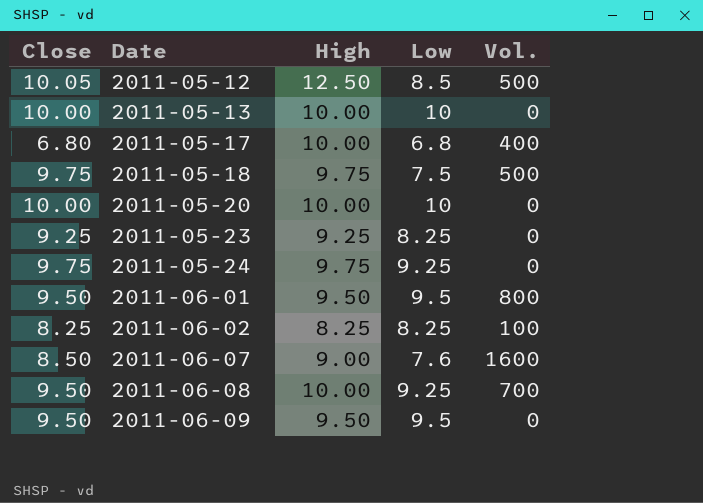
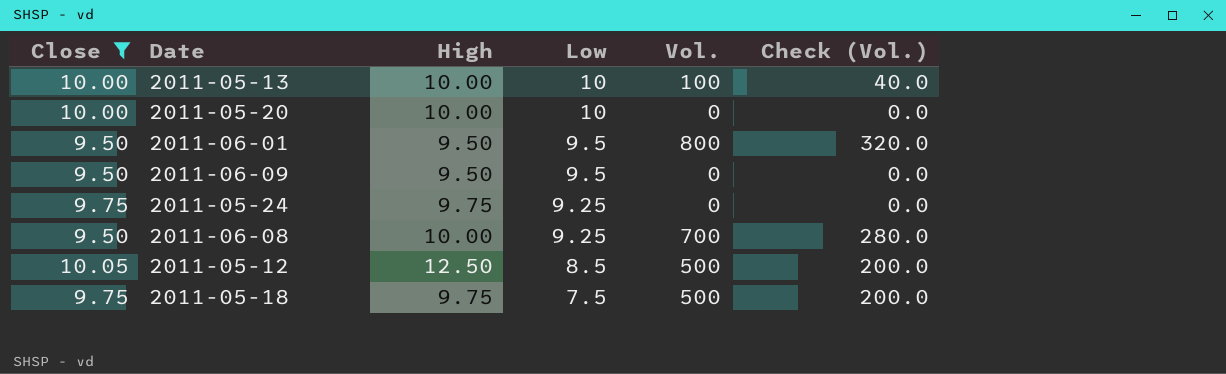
filter: none -> Close >= 9.50
row order: Date ascending -> Low descending
column Check (Vol.) | formula: none -> [Vol.] * 0.4
2011-05-13 | Vol.: 0 -> 100

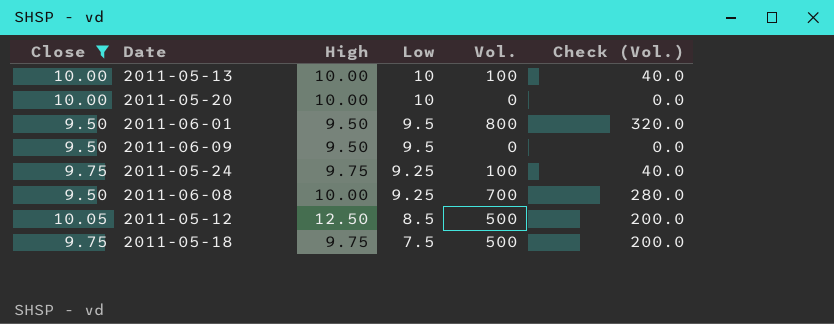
2011-05-24 | Vol.: 0 -> 100
2011-05-24 | Check (Vol.): 0.0 -> 40.0

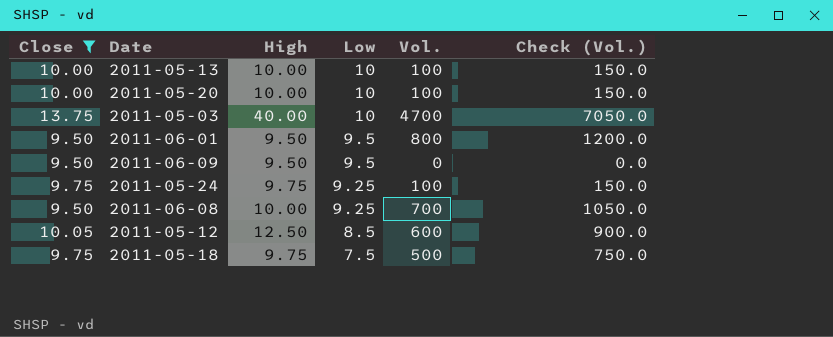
column Check (Vol.) | formula: [Vol.] * 0.4 -> [Vol.] * 1.5
2011-05-20 | Vol.: 0 -> 100
row 2011-05-03: none -> 13.75 | 40.00 | 10 | 4700 | 7050.0
2011-05-12 | Vol.: 500 -> 600

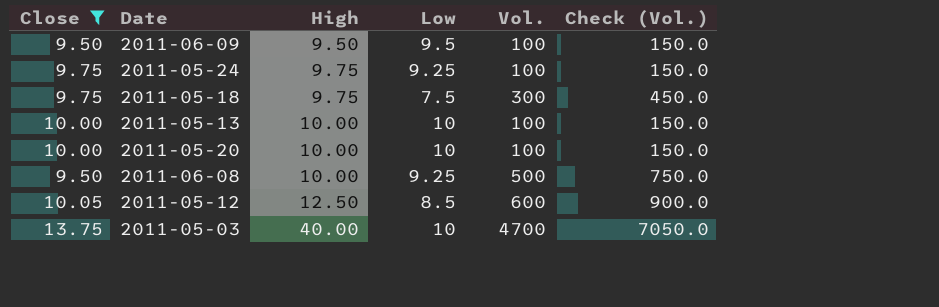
row order: Low descending -> High ascending
row 2011-06-01: 9.50 | 9.50 | 9.5 | 800 | 1200.0 -> none
2011-06-09 | Vol.: 0 -> 100
2011-06-09 | Check (Vol.): 0.0 -> 150.0
2011-05-18 | Vol.: 500 -> 300
2011-05-18 | Check (Vol.): 750.0 -> 450.0
2011-06-08 | Vol.: 700 -> 500
2011-06-08 | Check (Vol.): 1050.0 -> 750.0

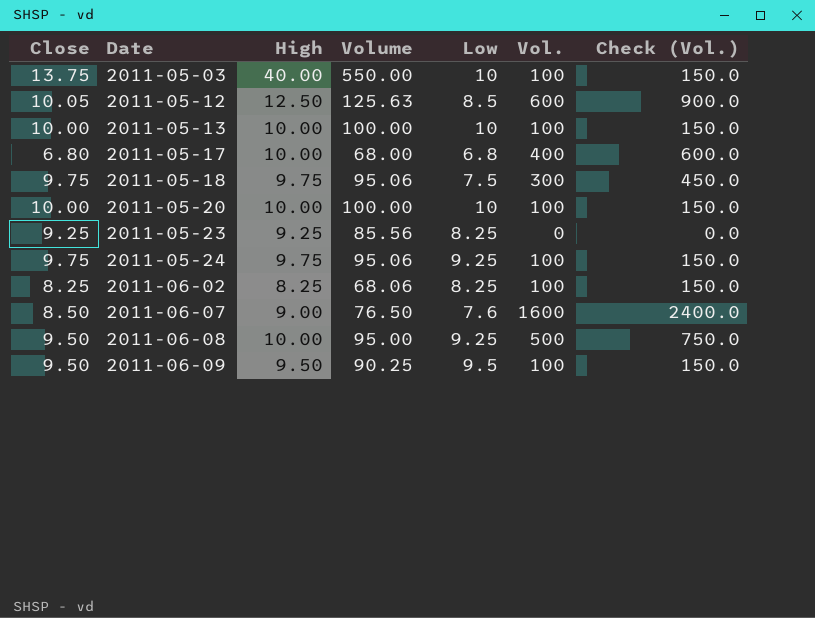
filter: Close >= 9.50 -> none
row order: High ascending -> Date ascending
column Volume | formula: none -> [Close] * [High]
2011-05-03 | Vol.: 4700 -> 100
2011-05-03 | Check (Vol.): 7050.0 -> 150.0

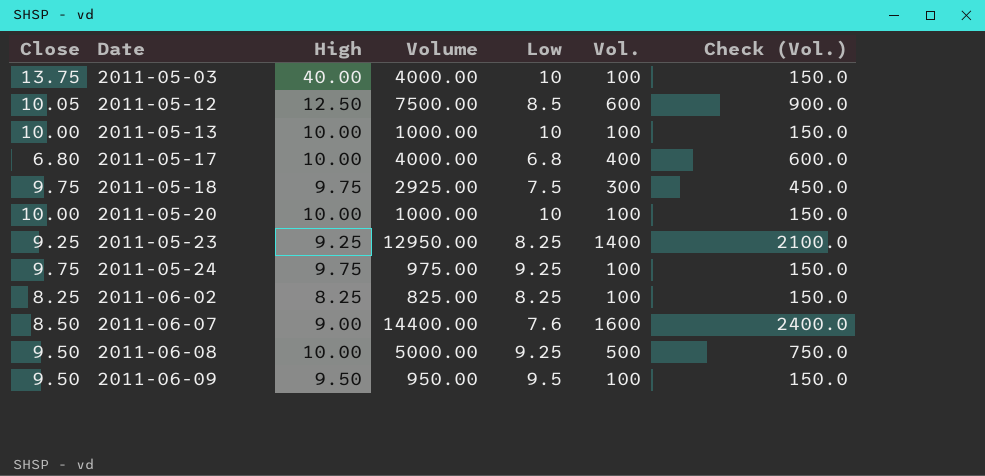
column Volume | formula: [Close] * [High] -> [High] * [Vol.]
2011-05-23 | Vol.: 0 -> 1400
2011-05-23 | Check (Vol.): 0.0 -> 2100.0

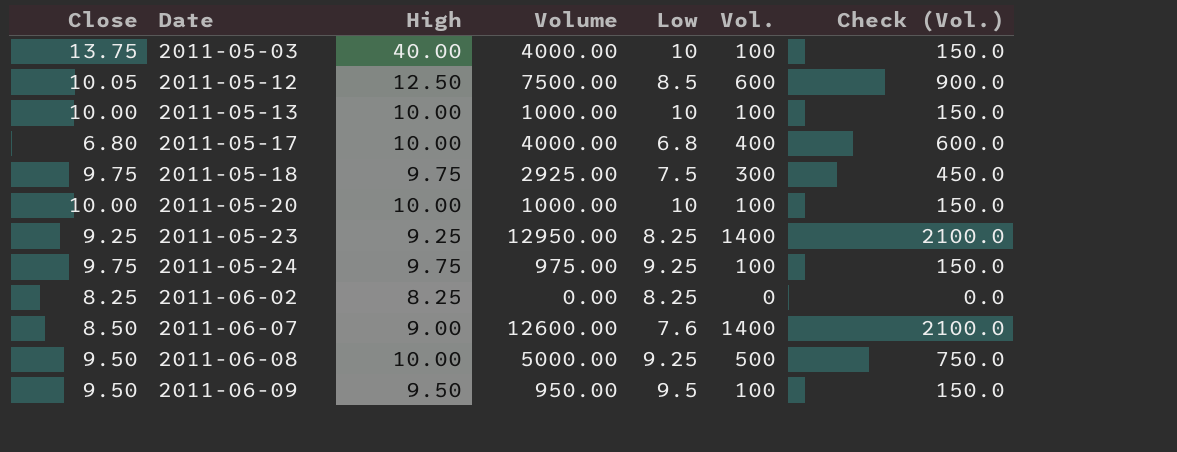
2011-06-02 | Volume: 825.00 -> 0.00
2011-06-02 | Vol.: 100 -> 0
2011-06-02 | Check (Vol.): 150.0 -> 0.0
2011-06-07 | Volume: 14400.00 -> 12600.00
2011-06-07 | Vol.: 1600 -> 1400
2011-06-07 | Check (Vol.): 2400.0 -> 2100.0

